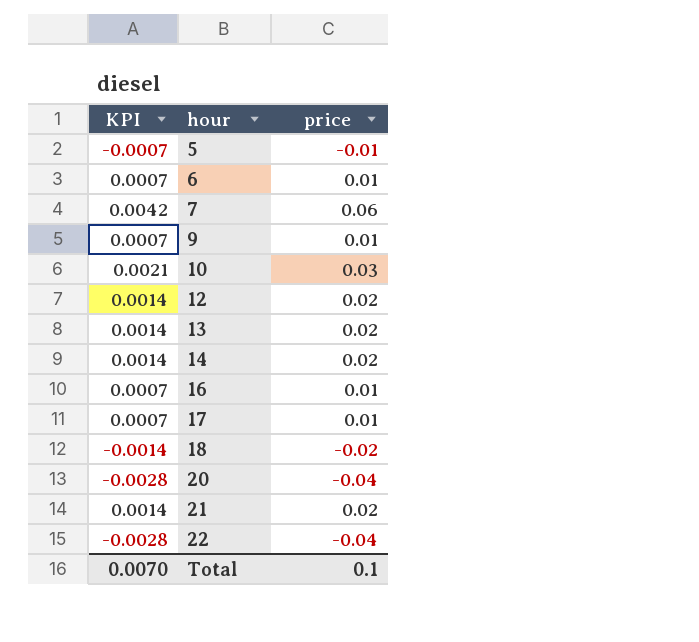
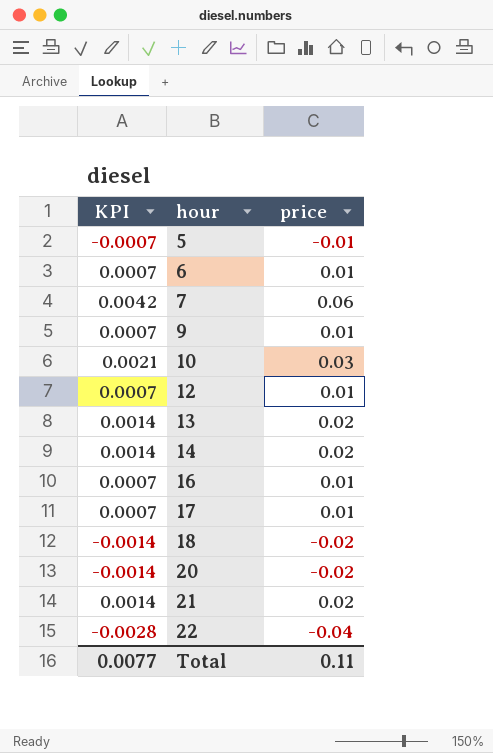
12 | KPI: 0.0014 -> 0.0007
12 | price: 0.02 -> 0.01
20 | KPI: -0.0028 -> -0.0014
20 | price: -0.04 -> -0.02
Total | KPI: 0.0070 -> 0.0077
Total | price: 0.1 -> 0.11

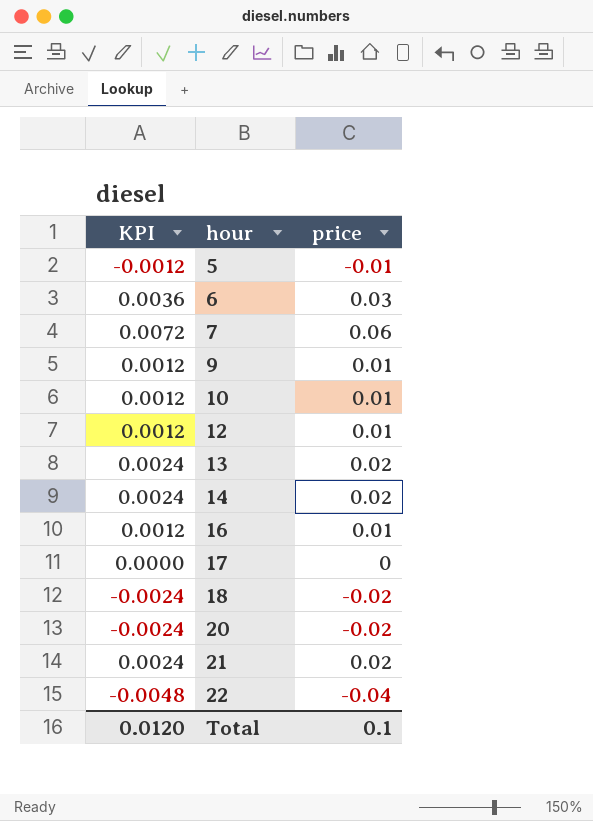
column KPI | formula: [price] * 0.07 -> [price] * 0.12
6 | price: 0.01 -> 0.03
10 | price: 0.03 -> 0.01
17 | price: 0.01 -> 0
Total | KPI: 0.0077 -> 0.0120
Total | price: 0.11 -> 0.1

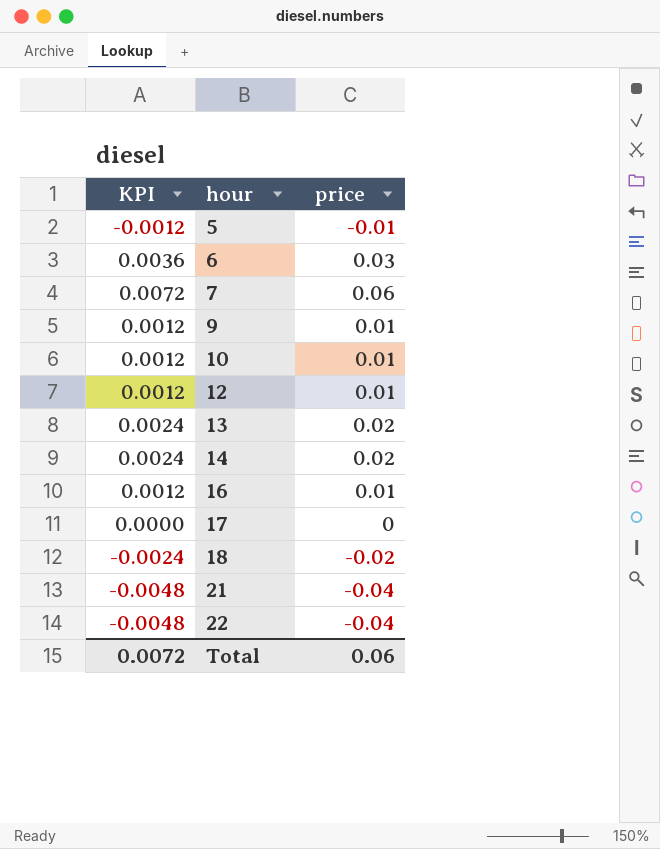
row 20: -0.0024 | -0.02 -> none
21 | KPI: 0.0024 -> -0.0048
21 | price: 0.02 -> -0.04
Total | KPI: 0.0120 -> 0.0072
Total | price: 0.1 -> 0.06

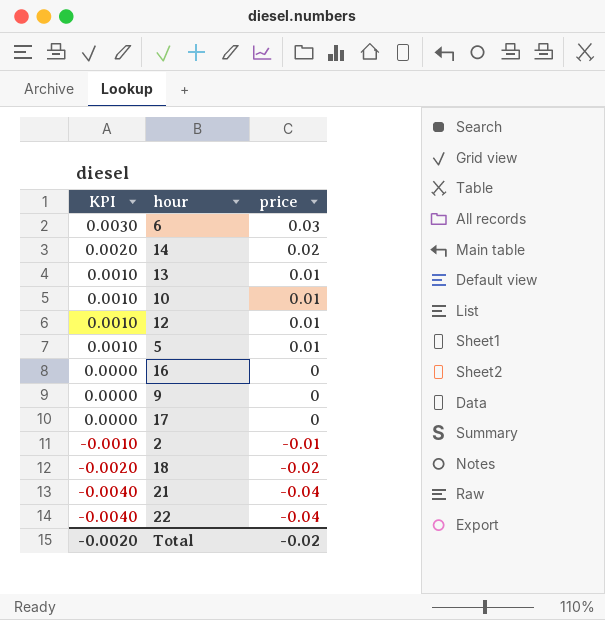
row order: hour ascending -> KPI descending
column KPI | formula: [price] * 0.12 -> [price] * 0.1
row 7: 0.0072 | 0.06 -> none
13 | price: 0.02 -> 0.01
5 | price: -0.01 -> 0.01
16 | price: 0.01 -> 0
9 | price: 0.01 -> 0
row 2: none -> -0.0010 | -0.01
Total | KPI: 0.0072 -> -0.0020
Total | price: 0.06 -> -0.02

